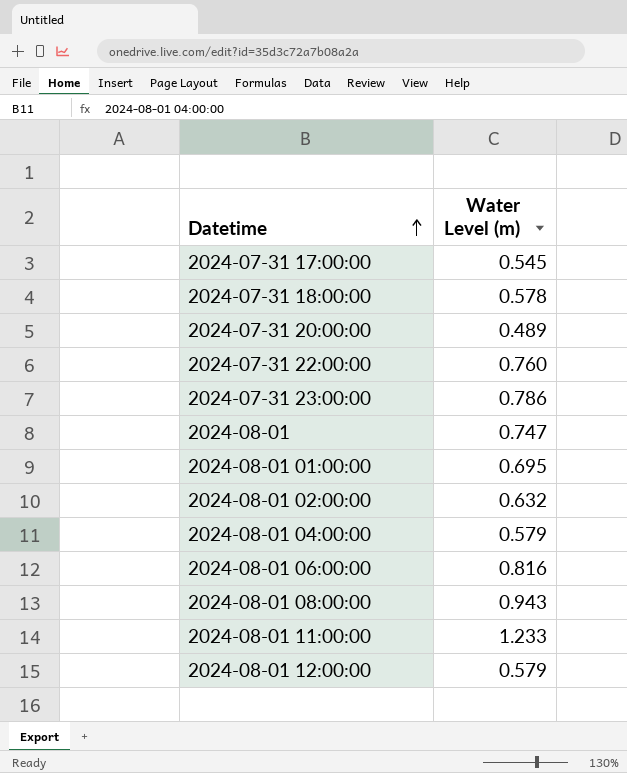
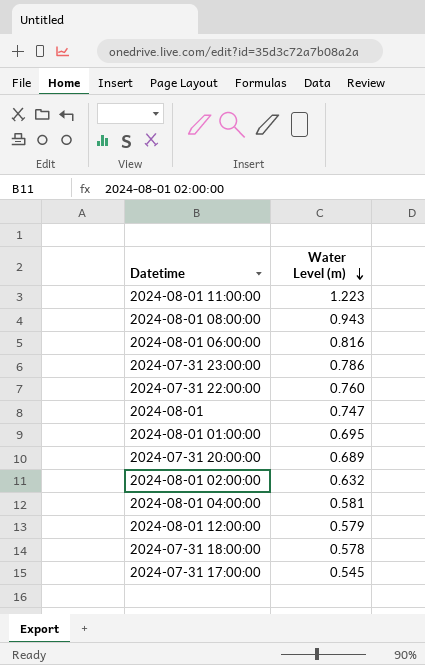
row order: Datetime ascending -> Water Level (m) descending
2024-08-01 11:00:00 | Water Level (m): 1.233 -> 1.223
2024-07-31 20:00:00 | Water Level (m): 0.489 -> 0.689
2024-08-01 04:00:00 | Water Level (m): 0.579 -> 0.581

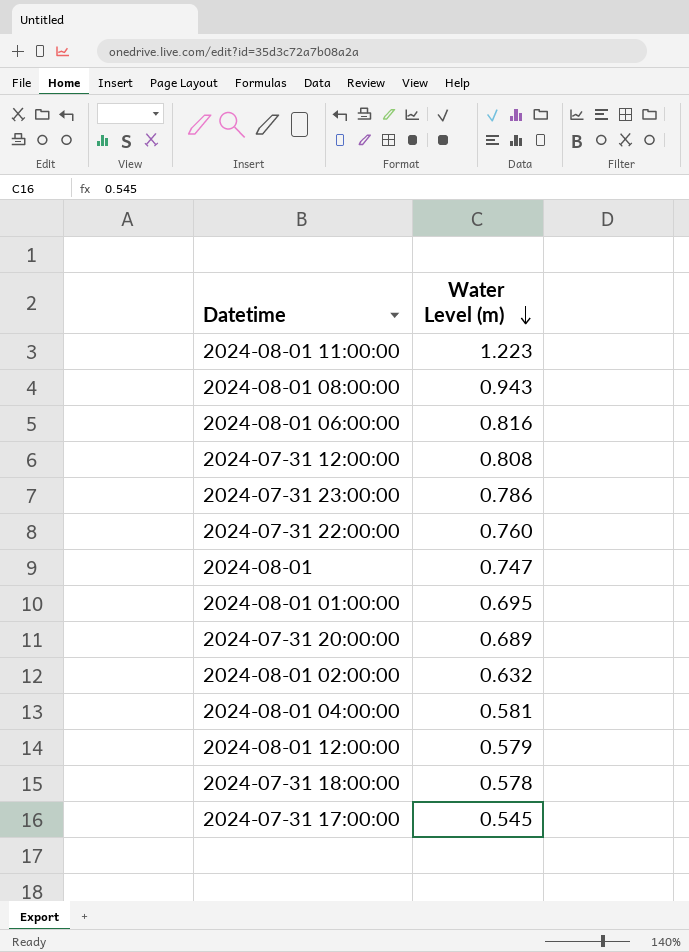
row 2024-07-31 12:00:00: none -> 0.808

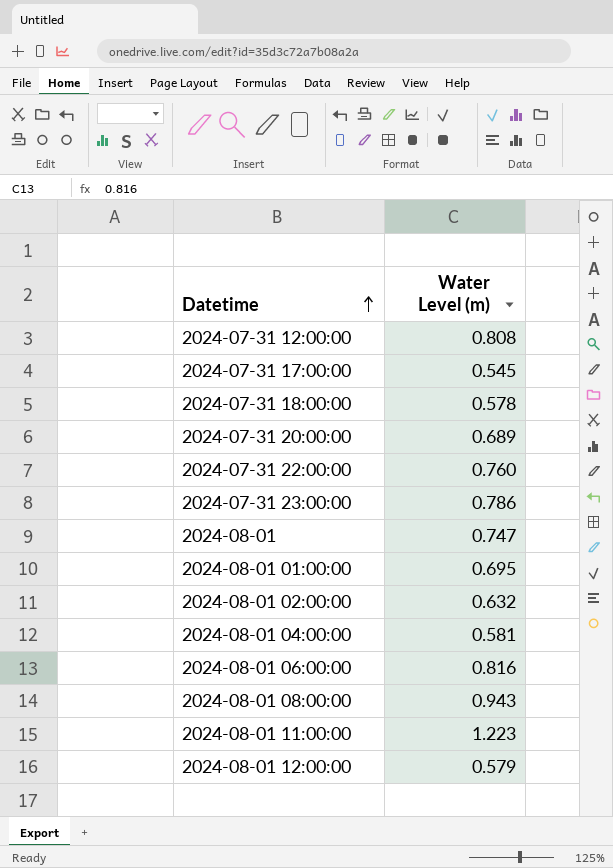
row order: Water Level (m) descending -> Datetime ascending

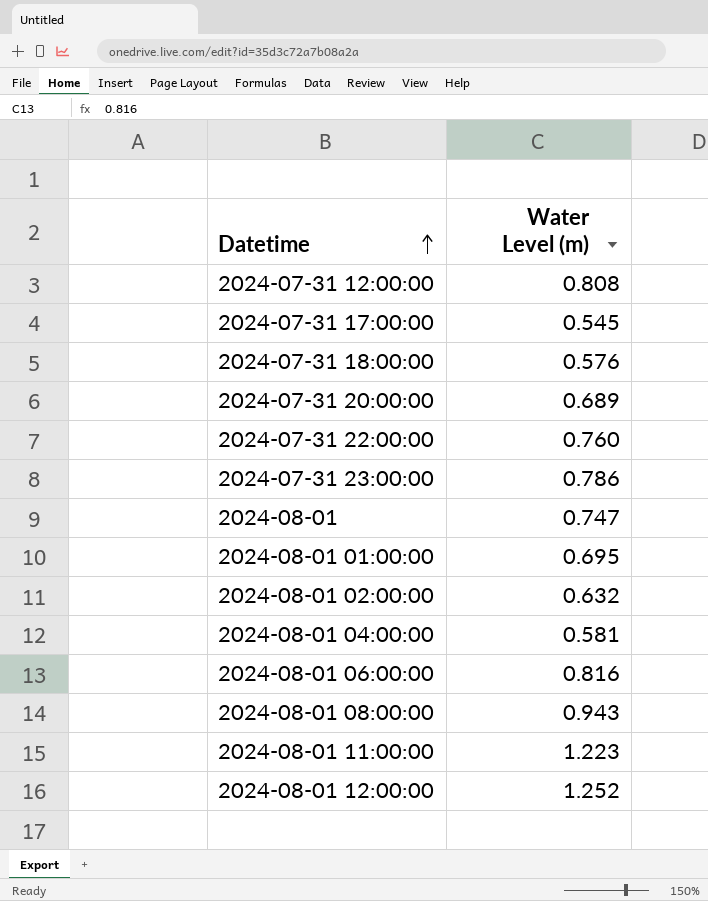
2024-07-31 18:00:00 | Water Level (m): 0.578 -> 0.576
2024-08-01 12:00:00 | Water Level (m): 0.579 -> 1.252

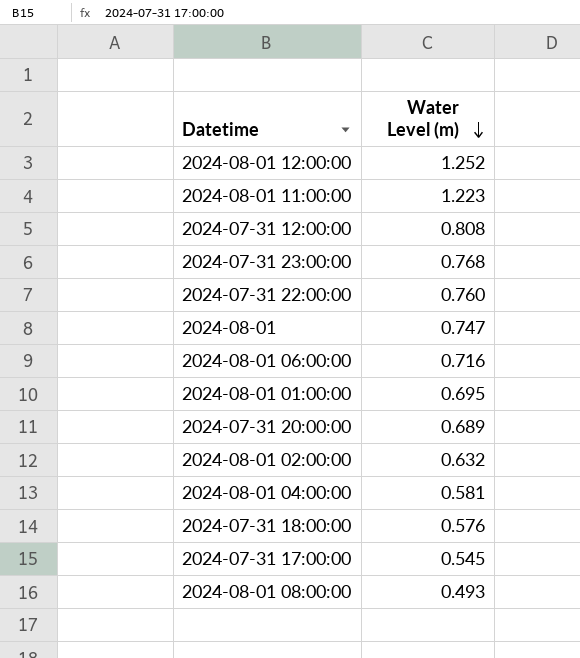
row order: Datetime ascending -> Water Level (m) descending
2024-07-31 23:00:00 | Water Level (m): 0.786 -> 0.768
2024-08-01 06:00:00 | Water Level (m): 0.816 -> 0.716
2024-08-01 08:00:00 | Water Level (m): 0.943 -> 0.493

